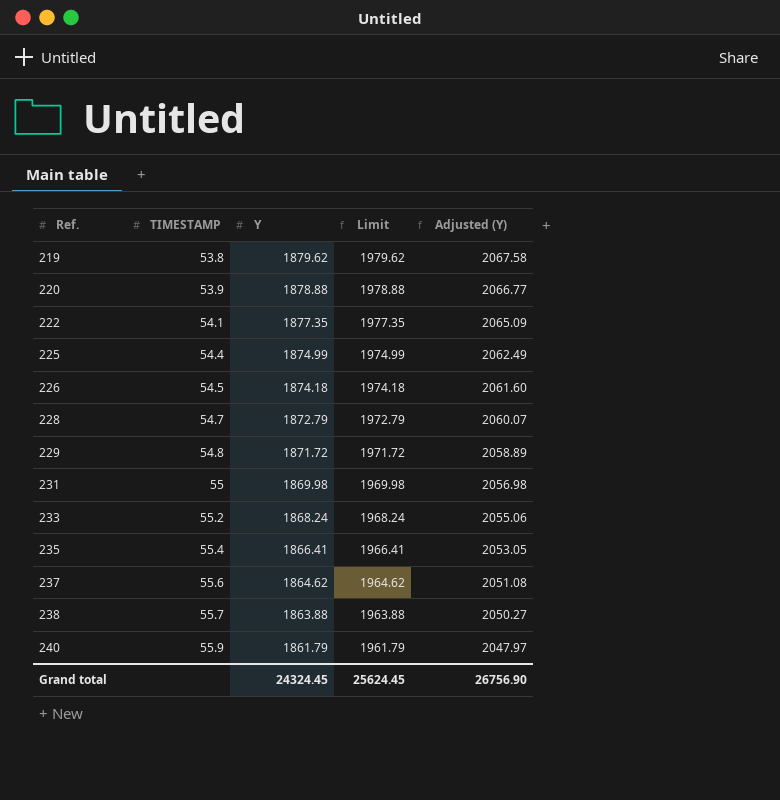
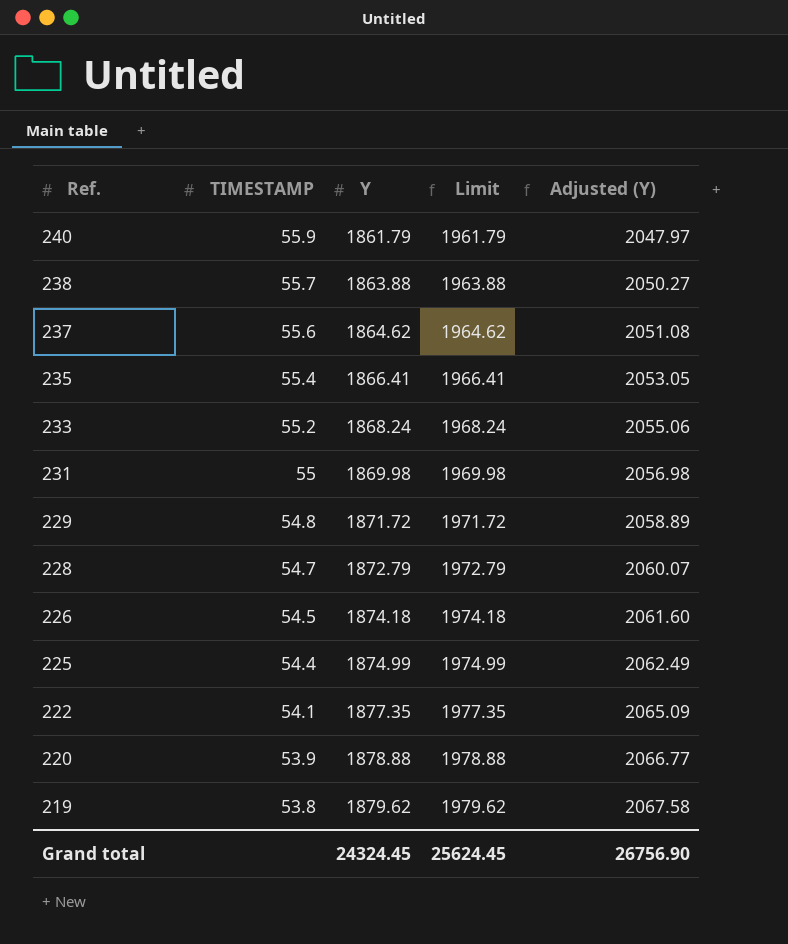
row order: Ref. ascending -> Ref. descending

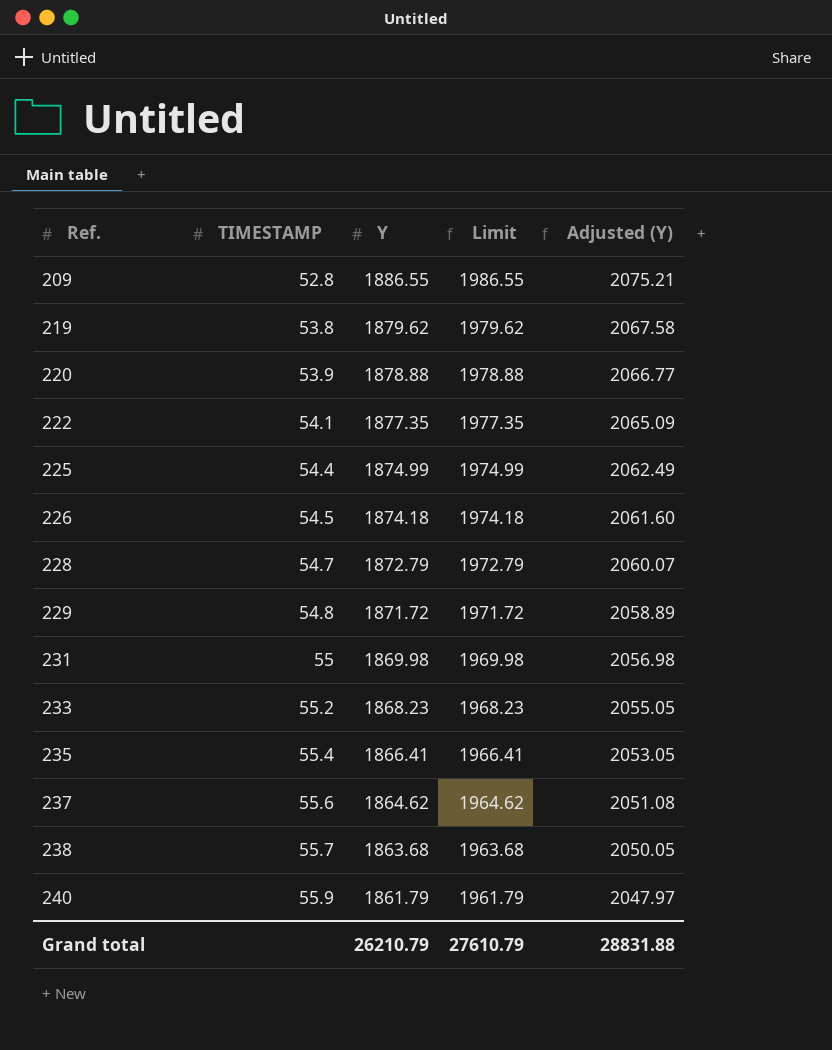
row order: Ref. descending -> Ref. ascending
row 209: none -> 52.8 | 1886.55 | 1986.55 | 2075.21
233 | Y: 1868.24 -> 1868.23
233 | Limit: 1968.24 -> 1968.23
233 | Adjusted (Y): 2055.06 -> 2055.05
238 | Y: 1863.88 -> 1863.68
238 | Limit: 1963.88 -> 1963.68
238 | Adjusted (Y): 2050.27 -> 2050.05
Grand total | Y: 24324.45 -> 26210.79
Grand total | Limit: 25624.45 -> 27610.79
Grand total | Adjusted (Y): 26756.90 -> 28831.88

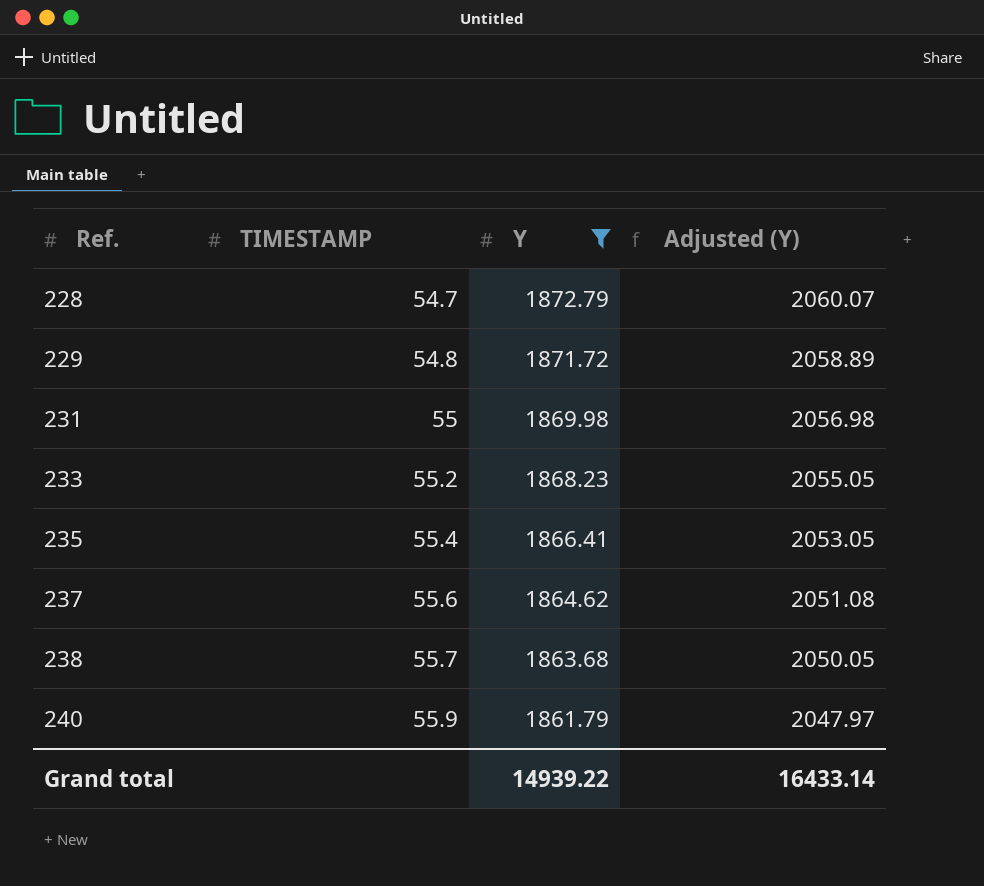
filter: none -> Y <= 1872.79
column Limit | formula: [Y] + 100 -> none
Grand total | Y: 26210.79 -> 14939.22
Grand total | Adjusted (Y): 28831.88 -> 16433.14

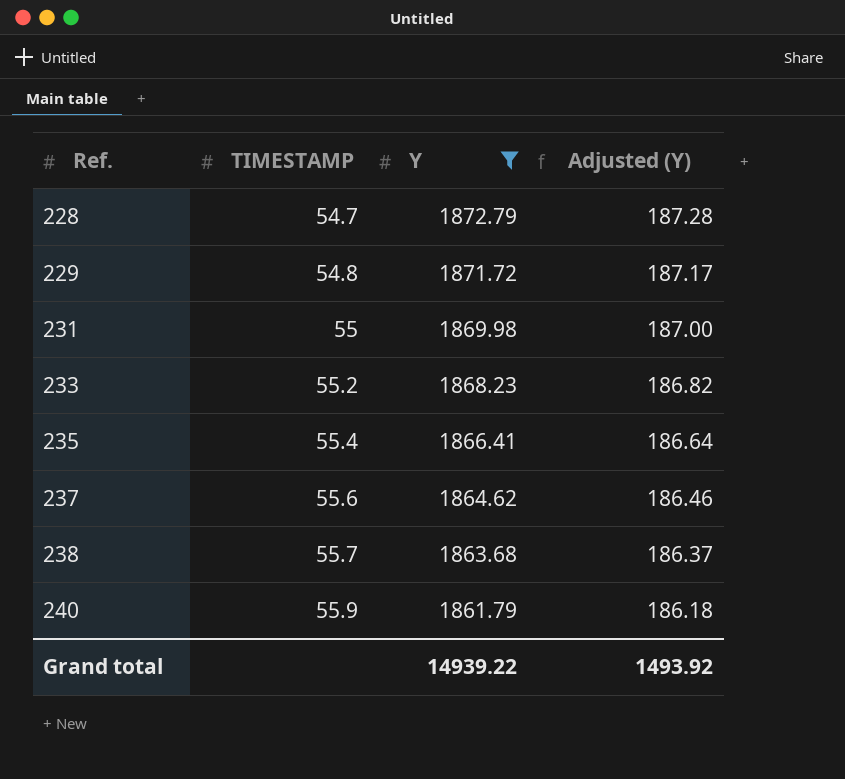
column Adjusted (Y) | formula: [Y] * 1.1 -> [Y] * 0.1
Grand total | Adjusted (Y): 16433.14 -> 1493.92

